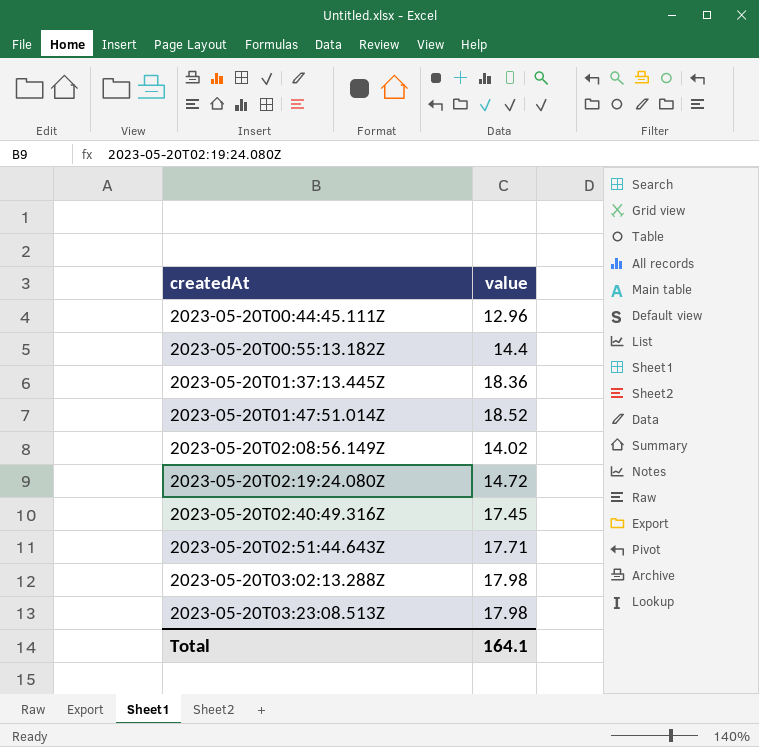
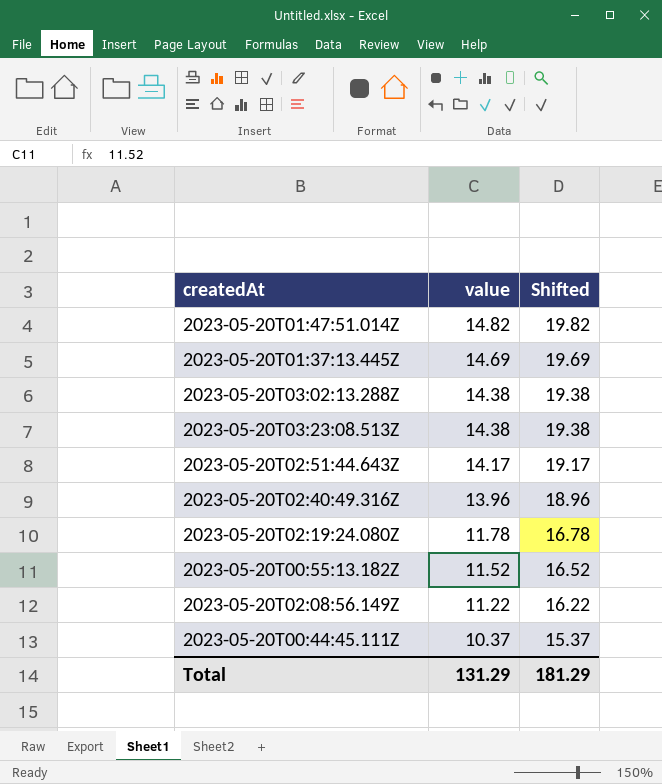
row order: createdAt ascending -> value descending
column Shifted | formula: none -> [value] + 5
2023-05-20T01:47:51.014Z | value: 18.52 -> 14.82
2023-05-20T01:37:13.445Z | value: 18.36 -> 14.69
2023-05-20T03:02:13.288Z | value: 17.98 -> 14.38
2023-05-20T03:23:08.513Z | value: 17.98 -> 14.38
2023-05-20T02:51:44.643Z | value: 17.71 -> 14.17
2023-05-20T02:40:49.316Z | value: 17.45 -> 13.96
2023-05-20T02:19:24.080Z | value: 14.72 -> 11.78
2023-05-20T00:55:13.182Z | value: 14.4 -> 11.52
2023-05-20T02:08:56.149Z | value: 14.02 -> 11.22
2023-05-20T00:44:45.111Z | value: 12.96 -> 10.37
Total | value: 164.1 -> 131.29

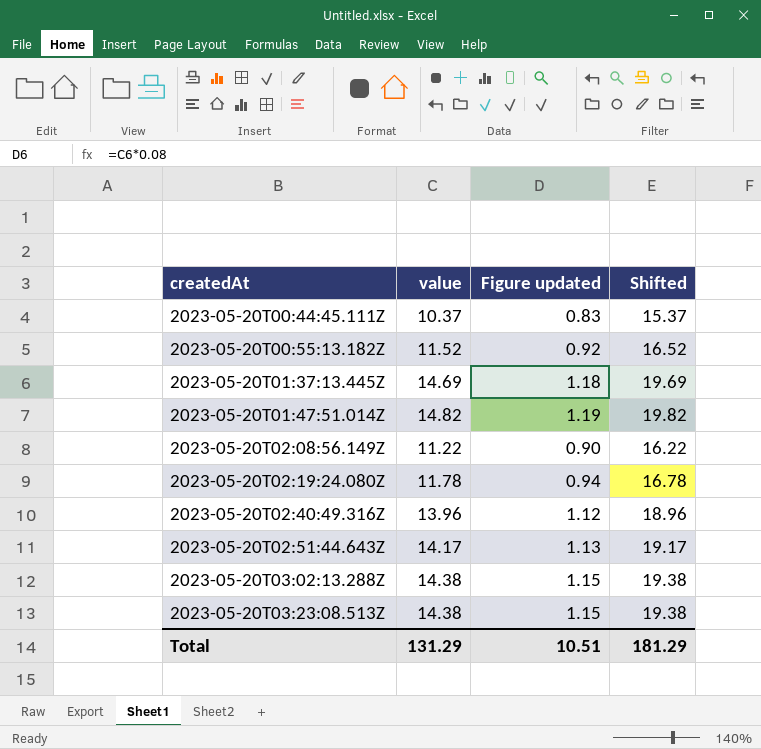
row order: value descending -> createdAt ascending
column Figure updated | formula: none -> [value] * 0.08

